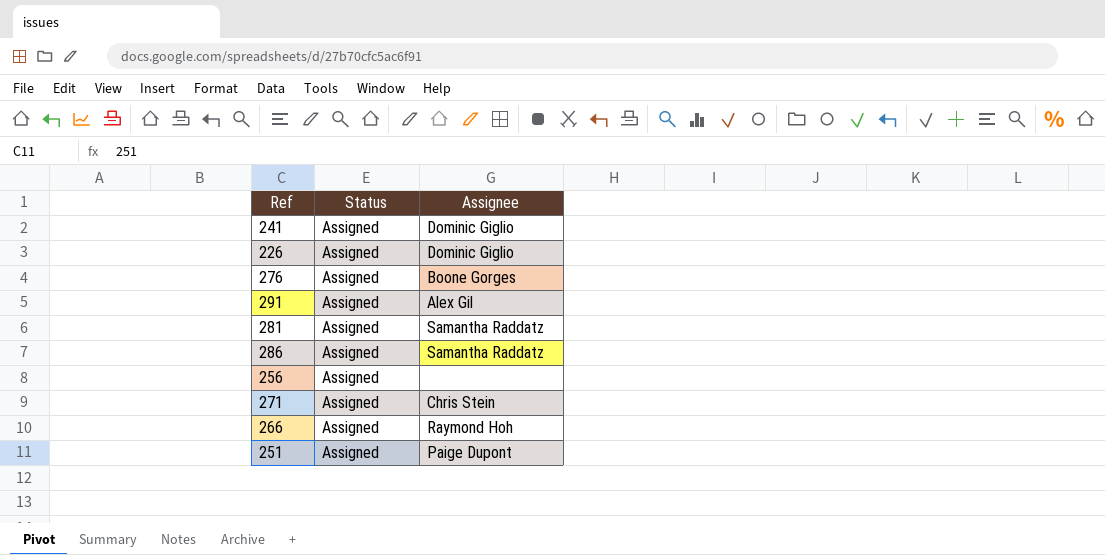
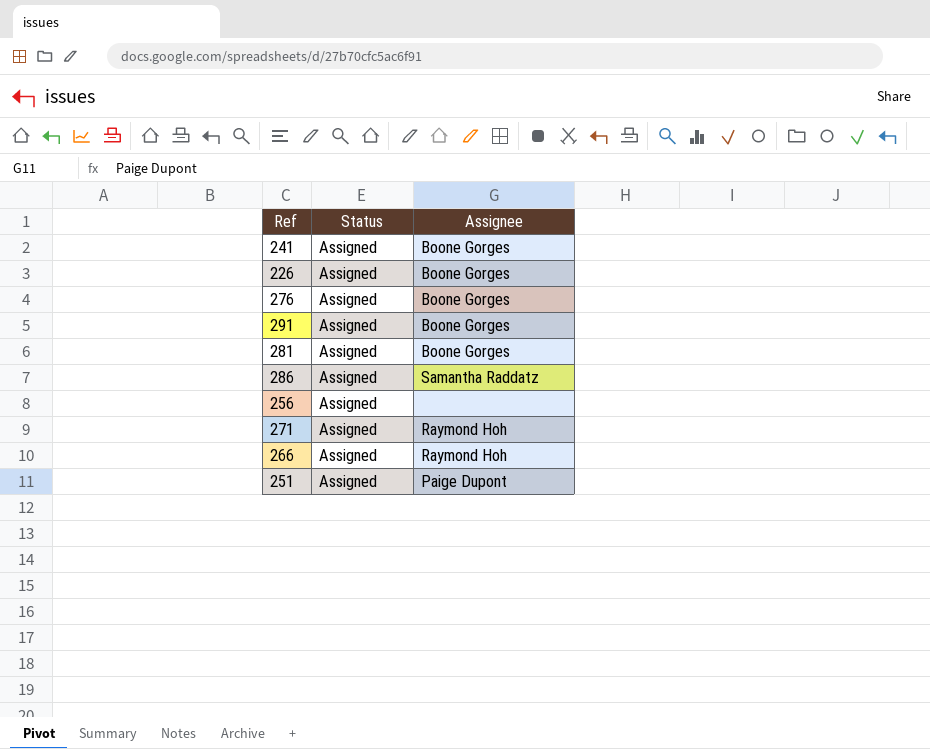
241 | Assignee: Dominic Giglio -> Boone Gorges
226 | Assignee: Dominic Giglio -> Boone Gorges
291 | Assignee: Alex Gil -> Boone Gorges
281 | Assignee: Samantha Raddatz -> Boone Gorges
271 | Assignee: Chris Stein -> Raymond Hoh

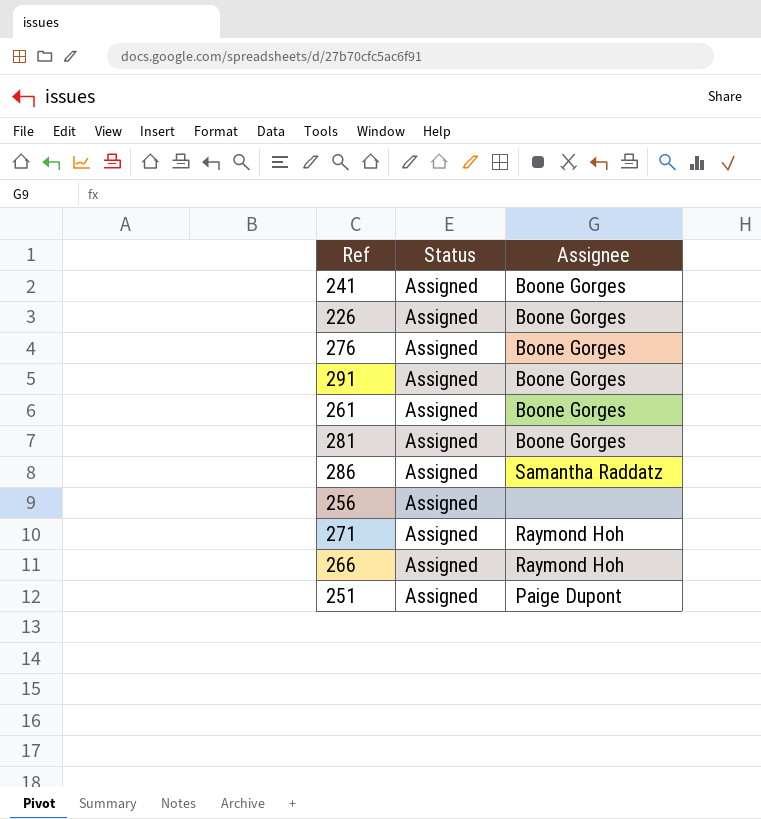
row 261: none -> Assigned | Boone Gorges

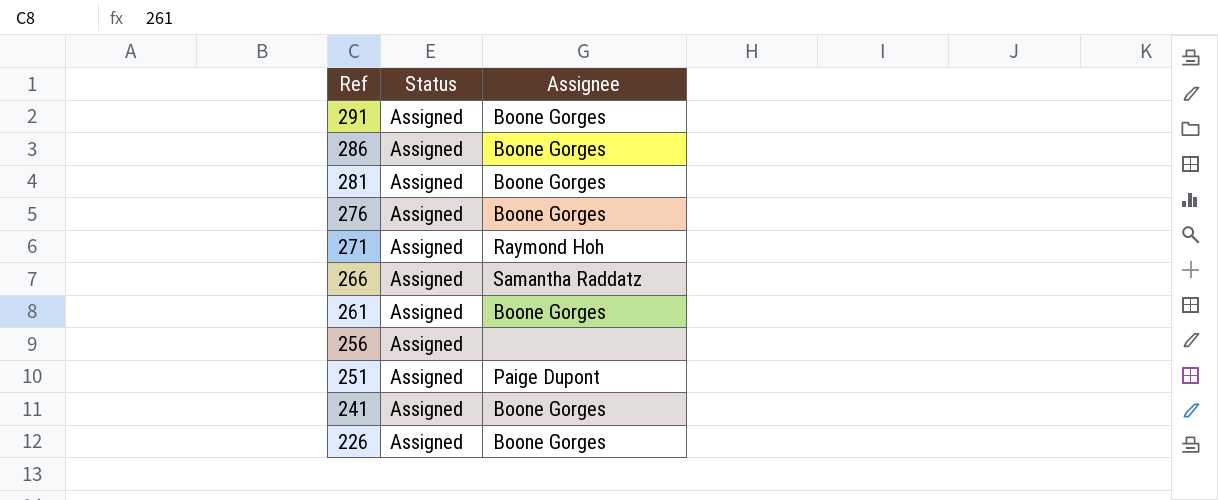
row order: none -> Ref descending
286 | Assignee: Samantha Raddatz -> Boone Gorges
266 | Assignee: Raymond Hoh -> Samantha Raddatz

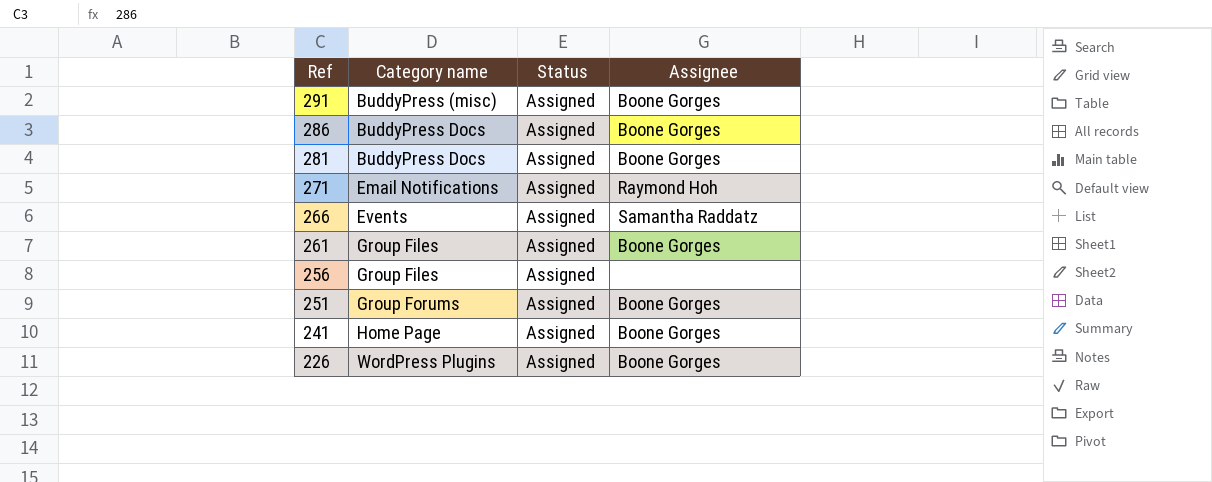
column Category name | position: none -> 2
row 276: Assigned | Boone Gorges -> none
251 | Assignee: Paige Dupont -> Boone Gorges

